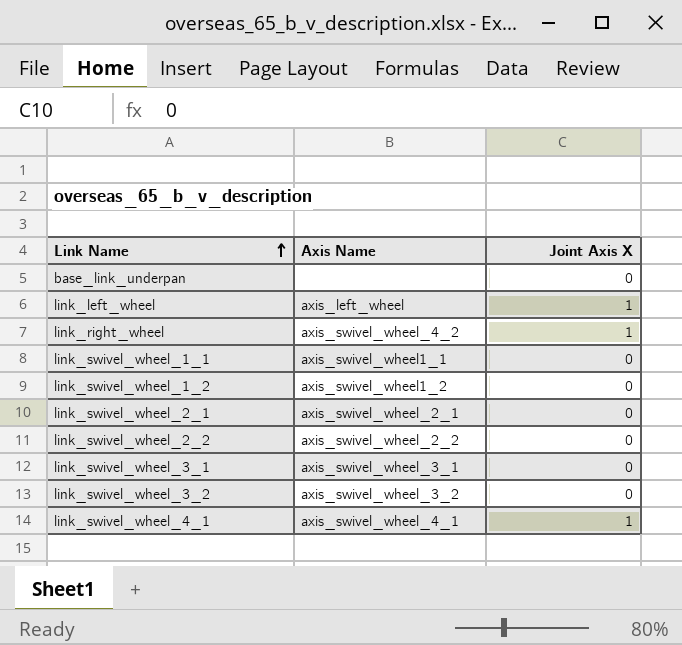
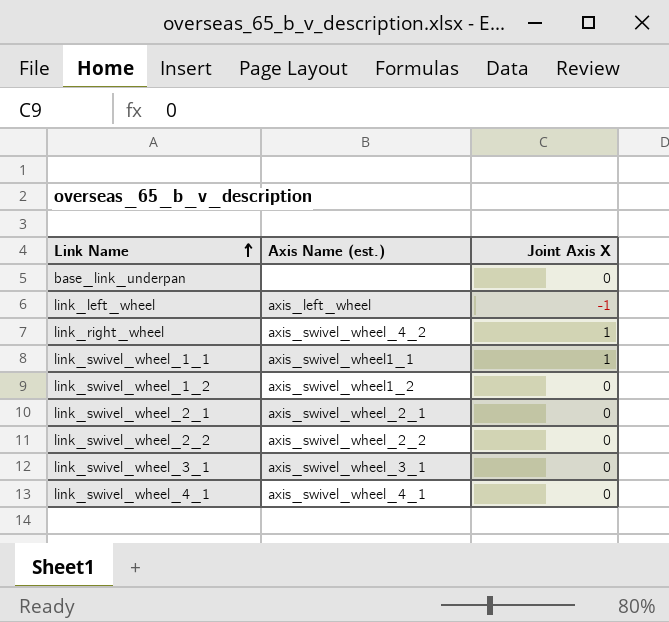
column name: Axis Name -> Axis Name (est.)
row link_swivel_wheel_3_2: axis_swivel_wheel_3_2 | 0 -> none
link_left_wheel | Joint Axis X: 1 -> -1
link_swivel_wheel_1_1 | Joint Axis X: 0 -> 1
link_swivel_wheel_4_1 | Joint Axis X: 1 -> 0

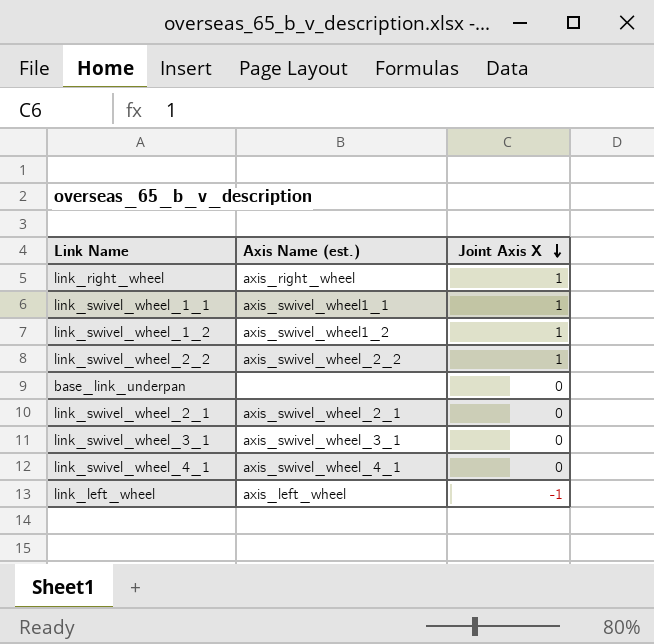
row order: Link Name ascending -> Joint Axis X descending
link_right_wheel | Axis Name (est.): axis_swivel_wheel_4_2 -> axis_right_wheel
link_swivel_wheel_1_2 | Joint Axis X: 0 -> 1
link_swivel_wheel_2_2 | Joint Axis X: 0 -> 1

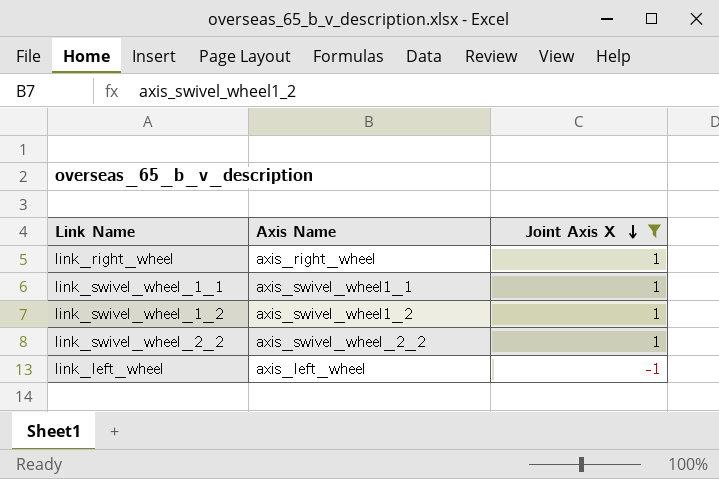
filter: none -> Joint Axis X != 0
column name: Axis Name (est.) -> Axis Name

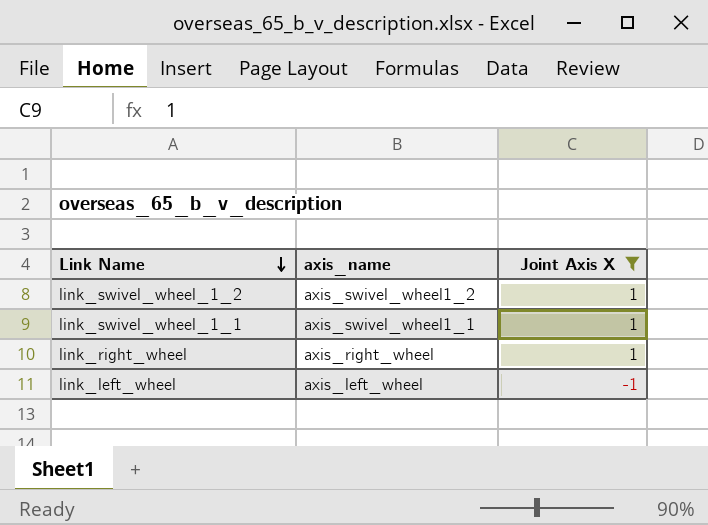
row order: Joint Axis X descending -> Link Name descending
column name: Axis Name -> axis_name
row link_swivel_wheel_2_2: axis_swivel_wheel_2_2 | 1 -> none

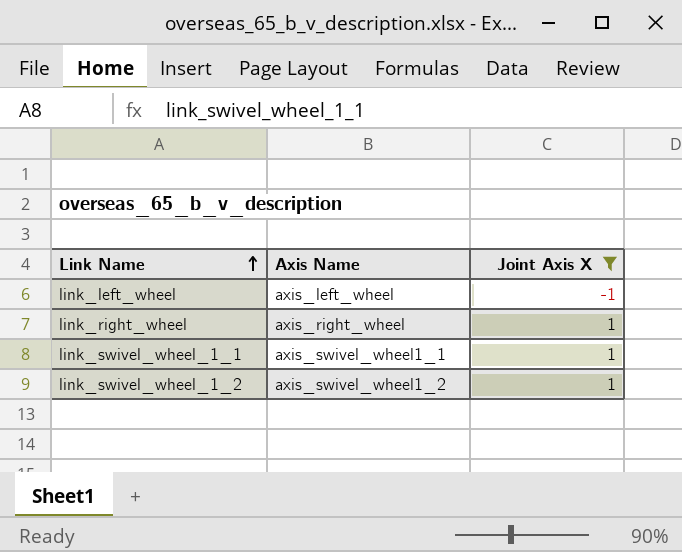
row order: Link Name descending -> Link Name ascending
column name: axis_name -> Axis Name

